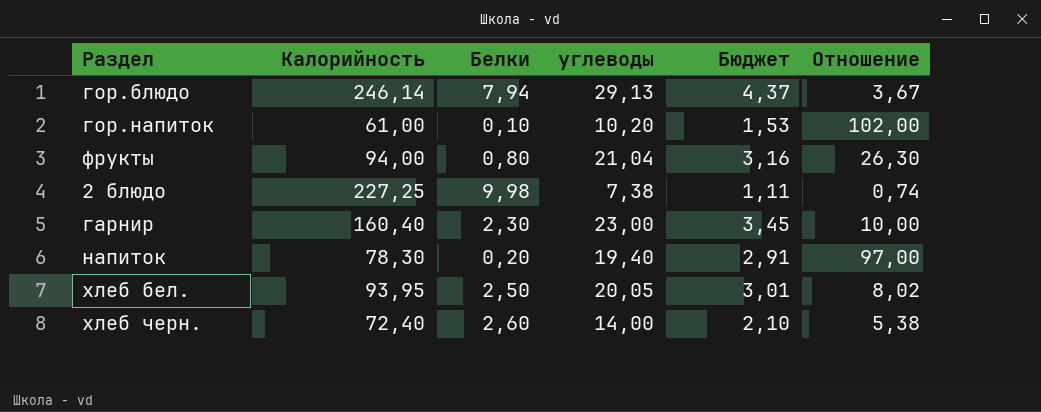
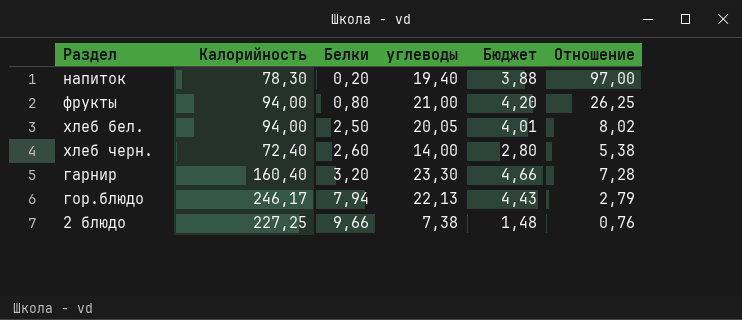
row order: none -> Белки ascending
column Бюджет | formula: [углеводы] * 0,15 -> [углеводы] * 0,2
row гор.напиток: 61,00 | 0,10 | 10,20 | 1,53 | 102,00 -> none
фрукты | углеводы: 21,04 -> 21,00
фрукты | Отношение: 26,30 -> 26,25
хлеб бел. | Калорийность: 93,95 -> 94,00
гарнир | Белки: 2,30 -> 3,20
гарнир | углеводы: 23,00 -> 23,30
гарнир | Отношение: 10,00 -> 7,28
гор.блюдо | Калорийность: 246,14 -> 246,17
гор.блюдо | углеводы: 29,13 -> 22,13
гор.блюдо | Отношение: 3,67 -> 2,79
2 блюдо | Белки: 9,98 -> 9,66
2 блюдо | Отношение: 0,74 -> 0,76

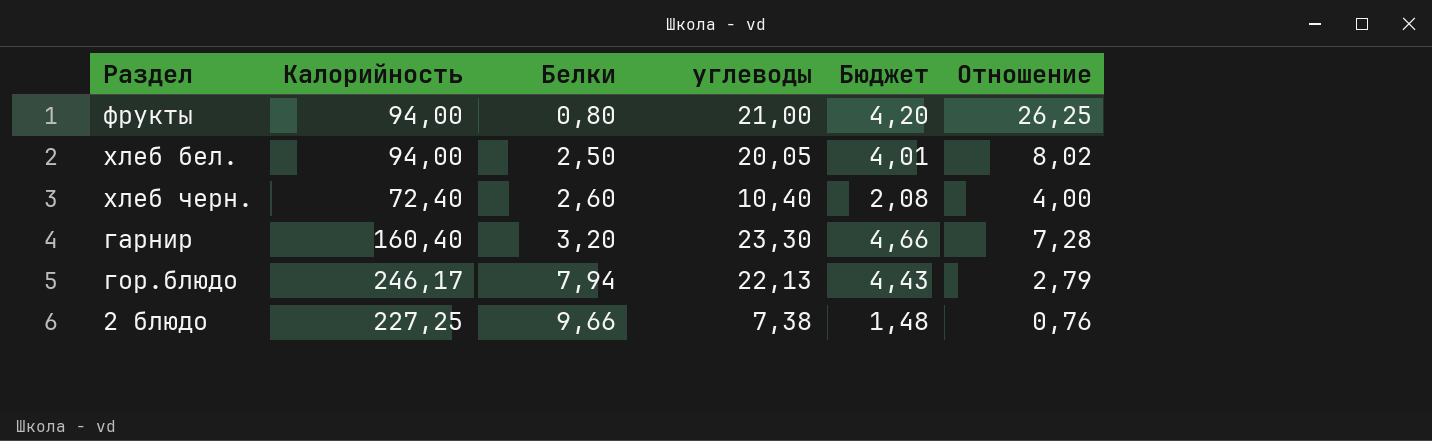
row напиток: 78,30 | 0,20 | 19,40 | 3,88 | 97,00 -> none
хлеб черн. | углеводы: 14,00 -> 10,40
хлеб черн. | Бюджет: 2,80 -> 2,08
хлеб черн. | Отношение: 5,38 -> 4,00

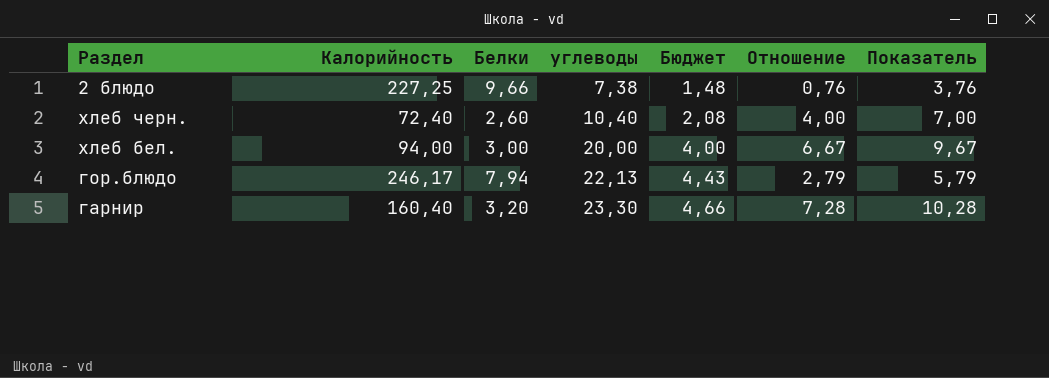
row order: Белки ascending -> углеводы ascending
column Показатель | formula: none -> [Отношение] + 3
row фрукты: 94,00 | 0,80 | 21,00 | 4,20 | 26,25 -> none
хлеб бел. | Белки: 2,50 -> 3,00
хлеб бел. | углеводы: 20,05 -> 20,00
хлеб бел. | Бюджет: 4,01 -> 4,00
хлеб бел. | Отношение: 8,02 -> 6,67

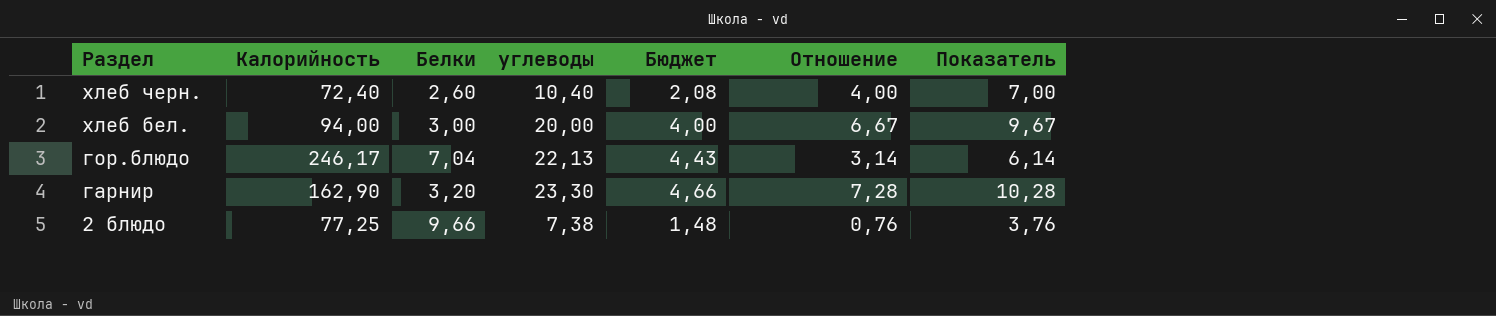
row order: углеводы ascending -> Раздел descending
гор.блюдо | Белки: 7,94 -> 7,04
гор.блюдо | Отношение: 2,79 -> 3,14
гор.блюдо | Показатель: 5,79 -> 6,14
гарнир | Калорийность: 160,40 -> 162,90
2 блюдо | Калорийность: 227,25 -> 77,25

